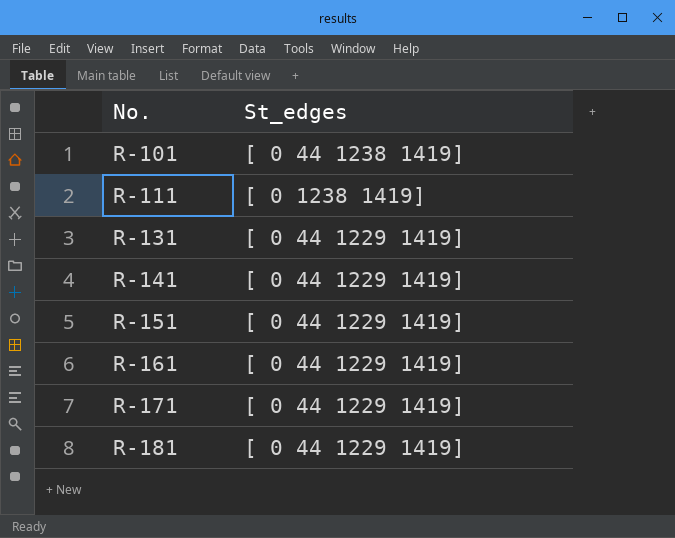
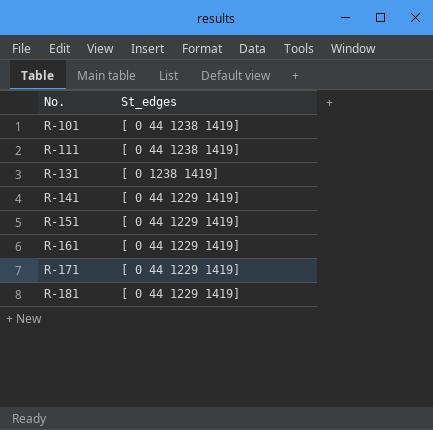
R-111 | St_edges: [ 0 1238 1419] -> [ 0 44 1238 1419]
R-131 | St_edges: [ 0 44 1229 1419] -> [ 0 1238 1419]

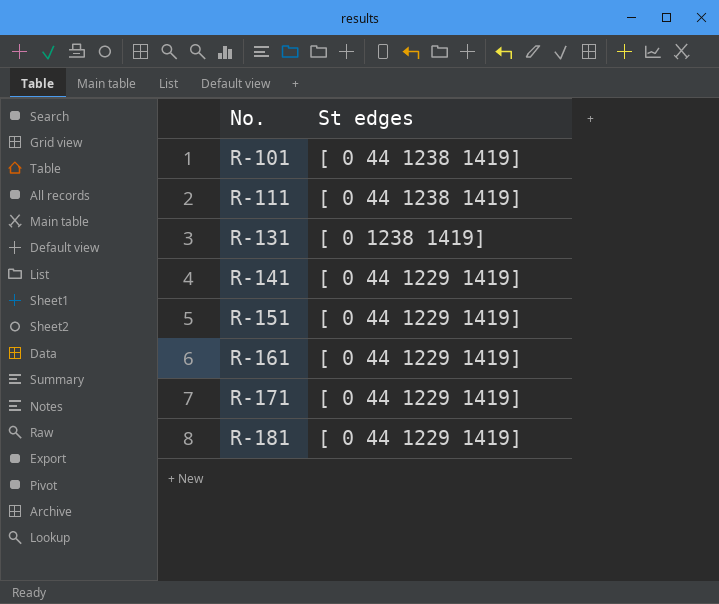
column name: St_edges -> St edges

